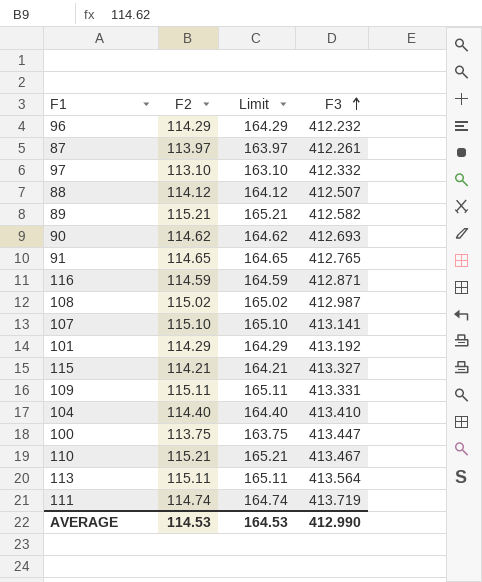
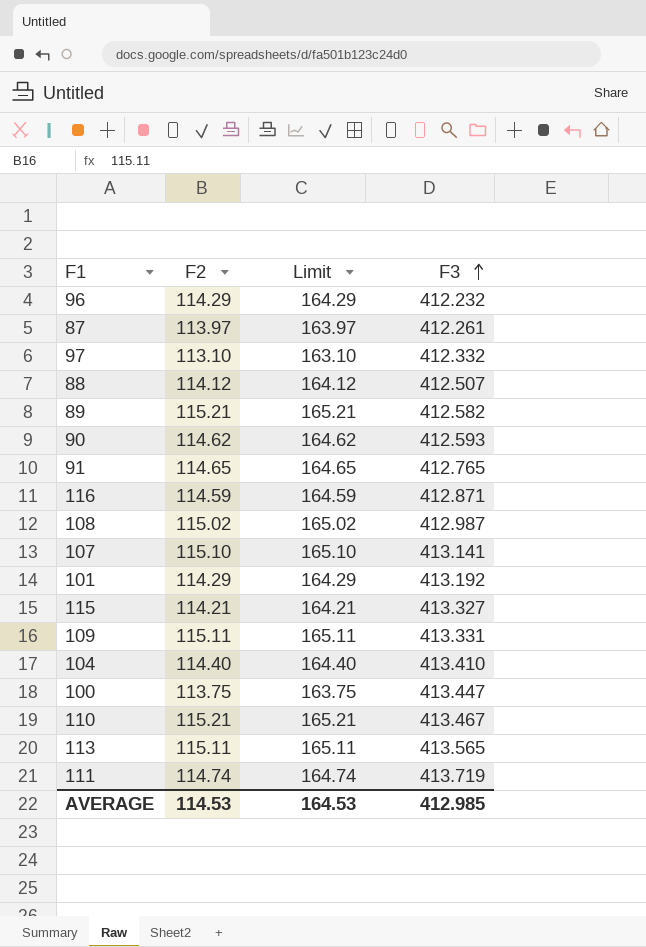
90 | F3: 412.693 -> 412.593
113 | F3: 413.564 -> 413.565
AVERAGE | F3: 412.990 -> 412.985

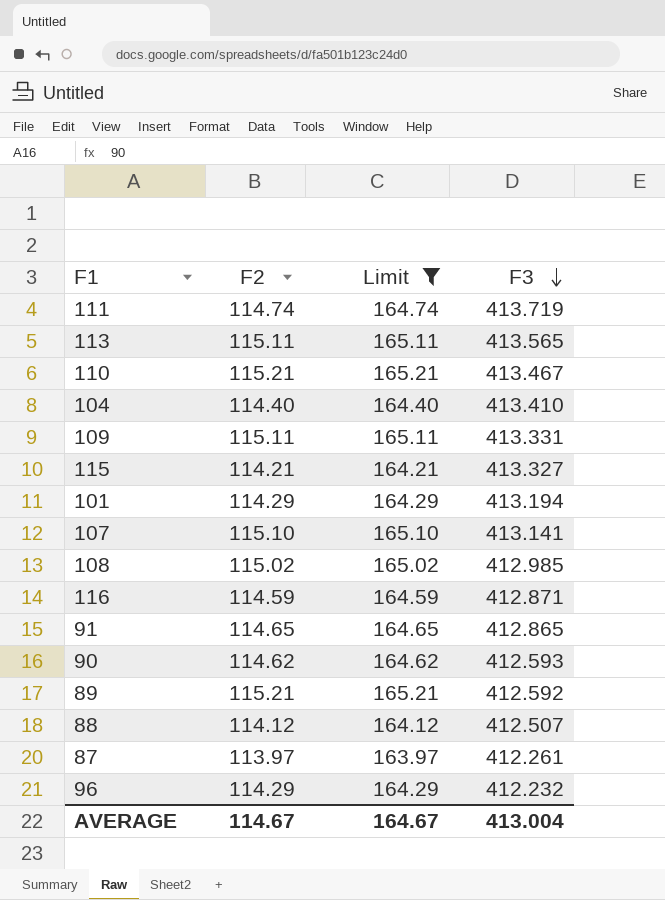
filter: none -> Limit >= 163.97
row order: F3 ascending -> F3 descending
101 | F3: 413.192 -> 413.194
108 | F3: 412.987 -> 412.985
91 | F3: 412.765 -> 412.865
89 | F3: 412.582 -> 412.592
AVERAGE | F2: 114.53 -> 114.67
AVERAGE | Limit: 164.53 -> 164.67
AVERAGE | F3: 412.985 -> 413.004

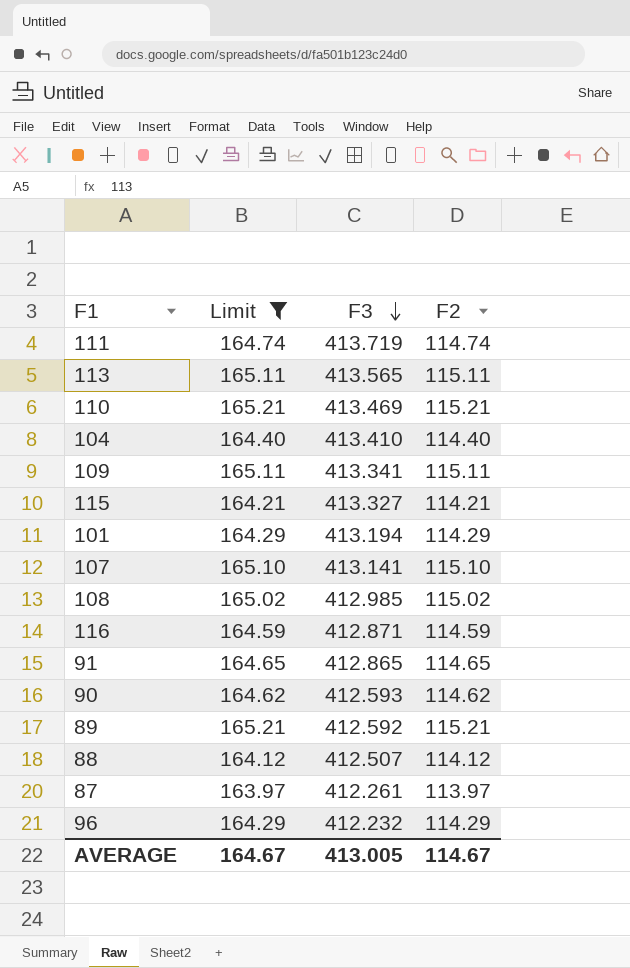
column F2 | position: 2 -> 4
110 | F3: 413.467 -> 413.469
109 | F3: 413.331 -> 413.341
AVERAGE | F3: 413.004 -> 413.005

